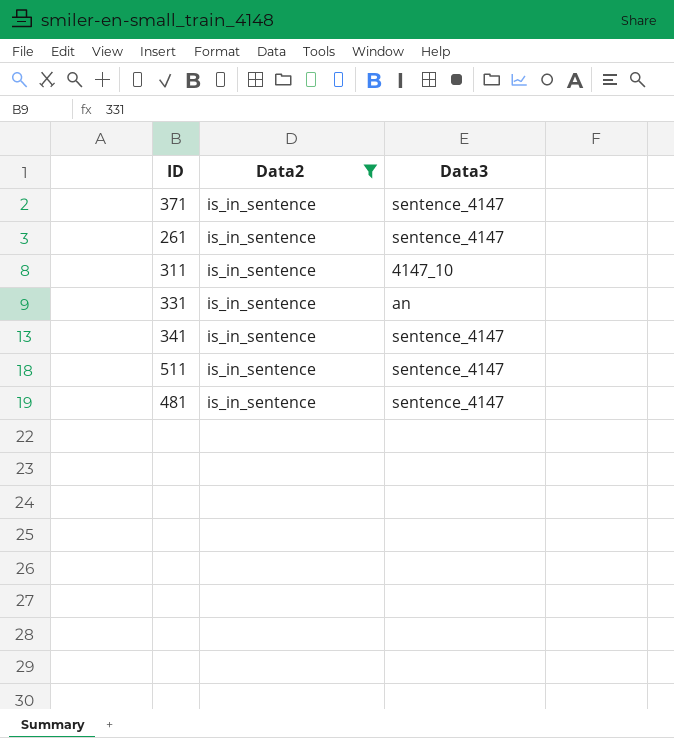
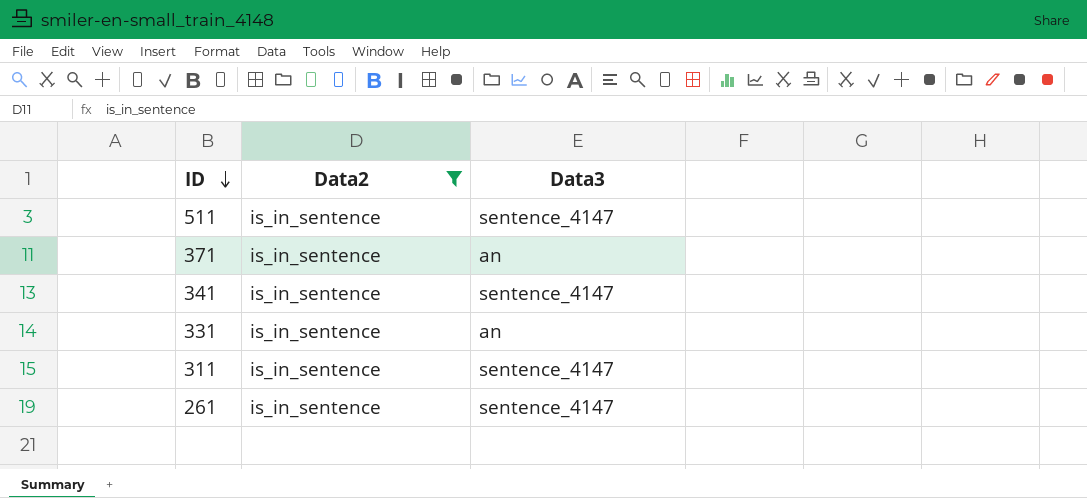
row order: none -> ID descending
row 481: is_in_sentence | sentence_4147 -> none
371 | Data3: sentence_4147 -> an
311 | Data3: 4147_10 -> sentence_4147

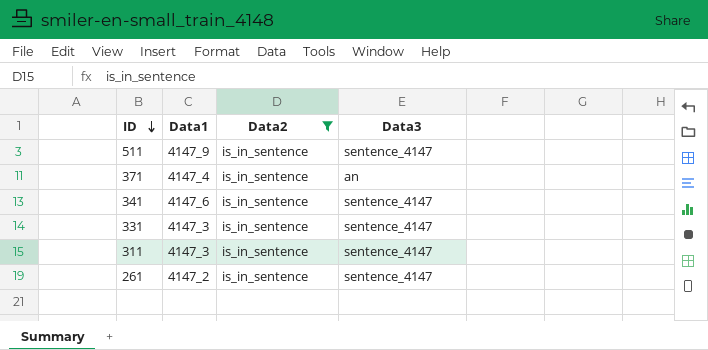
column Data1 | position: none -> 2
331 | Data3: an -> sentence_4147

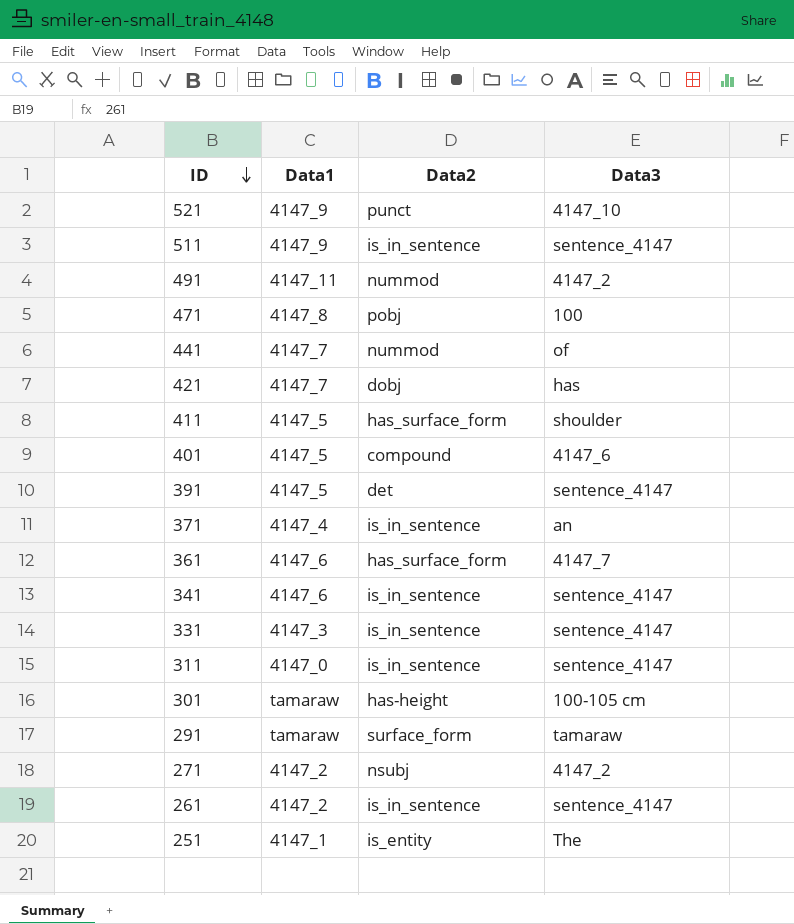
filter: Data2 = is_in_sentence -> none
311 | Data1: 4147_3 -> 4147_0

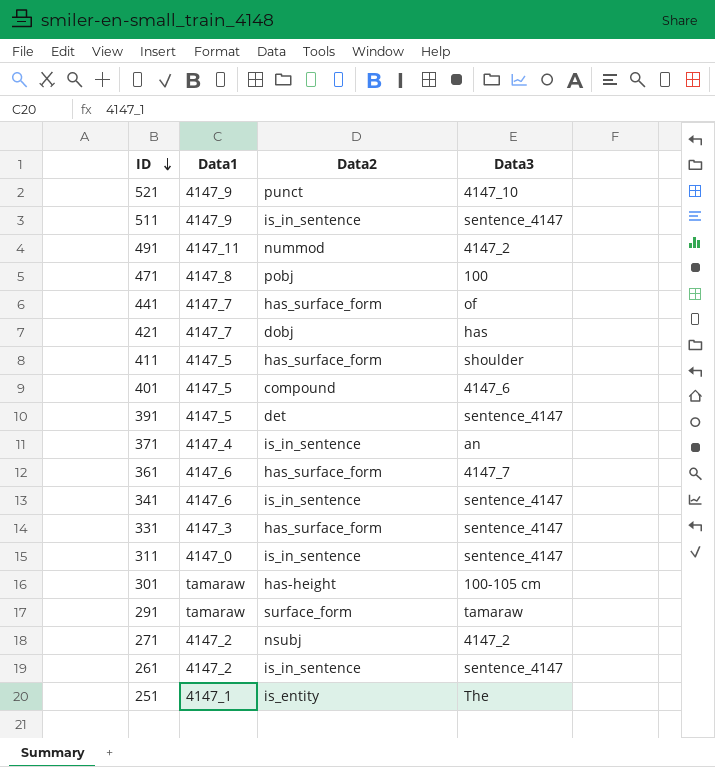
441 | Data2: nummod -> has_surface_form
331 | Data2: is_in_sentence -> has_surface_form

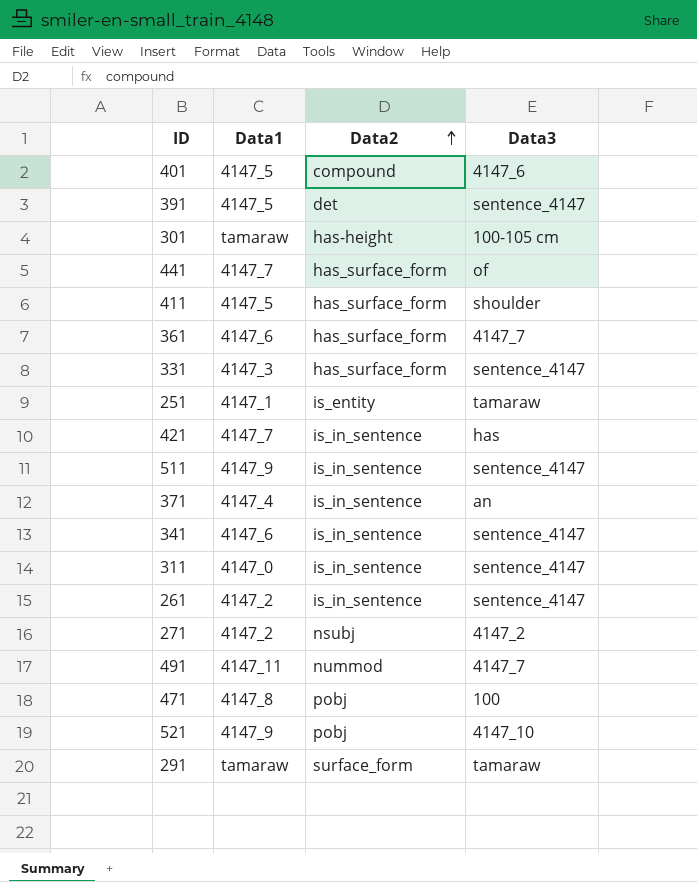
row order: ID descending -> Data2 ascending
251 | Data3: The -> tamaraw
421 | Data2: dobj -> is_in_sentence
491 | Data3: 4147_2 -> 4147_7
521 | Data2: punct -> pobj

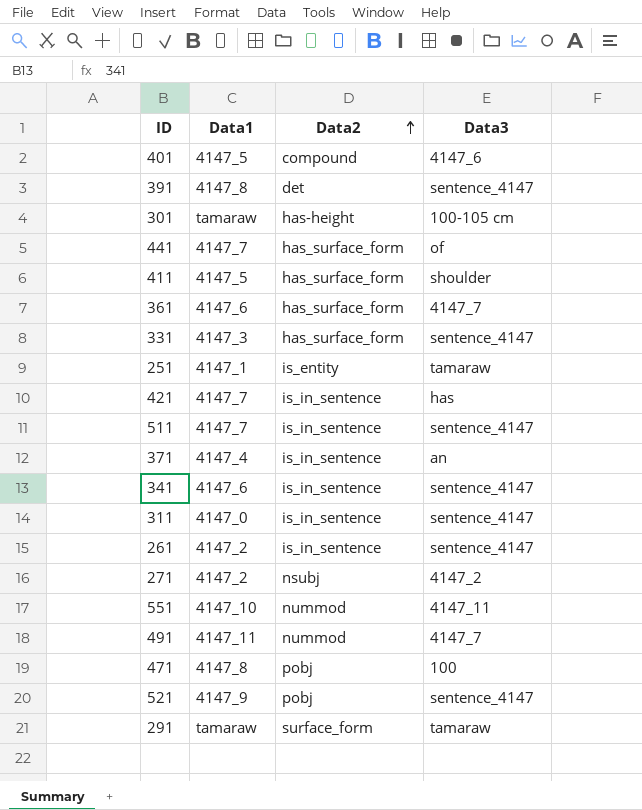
391 | Data1: 4147_5 -> 4147_8
511 | Data1: 4147_9 -> 4147_7
row 551: none -> 4147_10 | nummod | 4147_11
521 | Data3: 4147_10 -> sentence_4147

